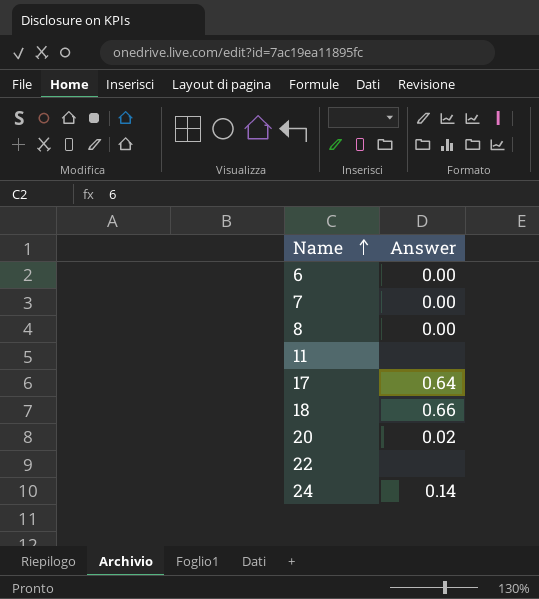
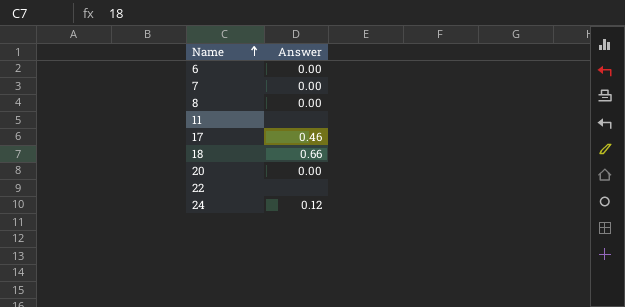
17 | Answer: 0.64 -> 0.46
20 | Answer: 0.02 -> 0.00
24 | Answer: 0.14 -> 0.12

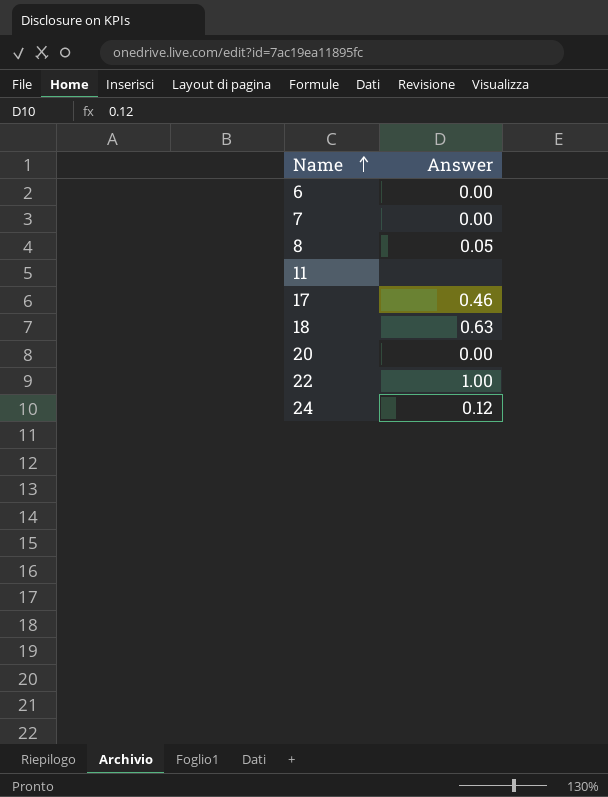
8 | Answer: 0.00 -> 0.05
18 | Answer: 0.66 -> 0.63
22 | Answer: none -> 1.00

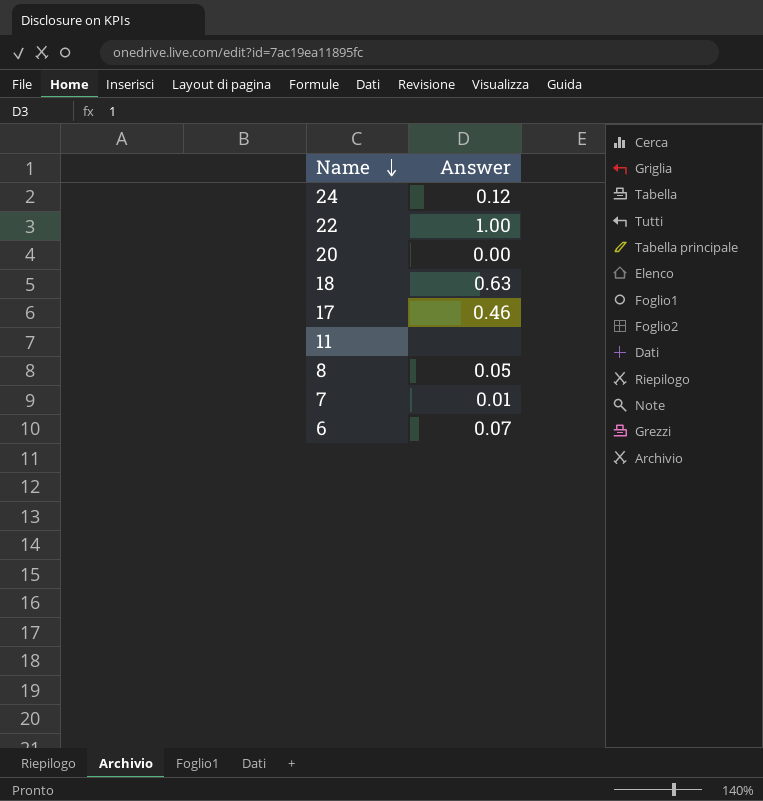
row order: Name ascending -> Name descending
7 | Answer: 0.00 -> 0.01
6 | Answer: 0.00 -> 0.07

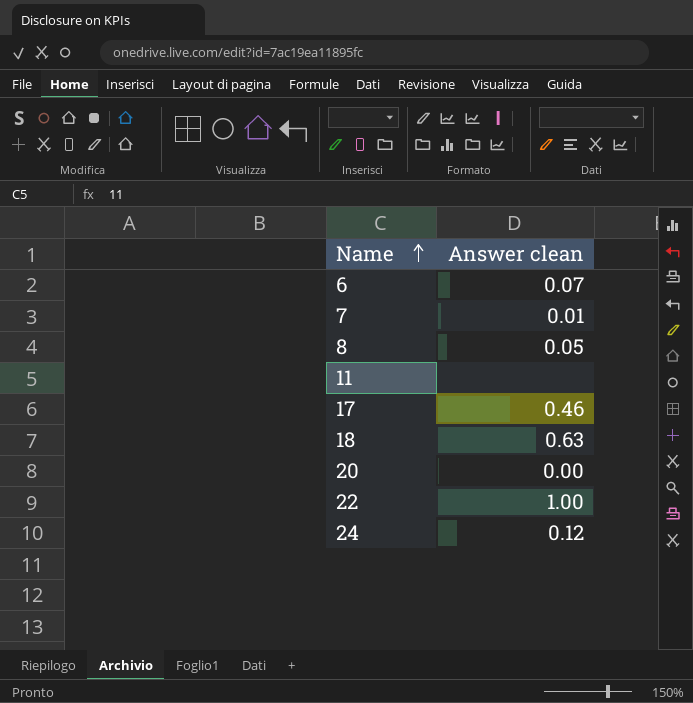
row order: Name descending -> Name ascending
column name: Answer -> Answer clean

